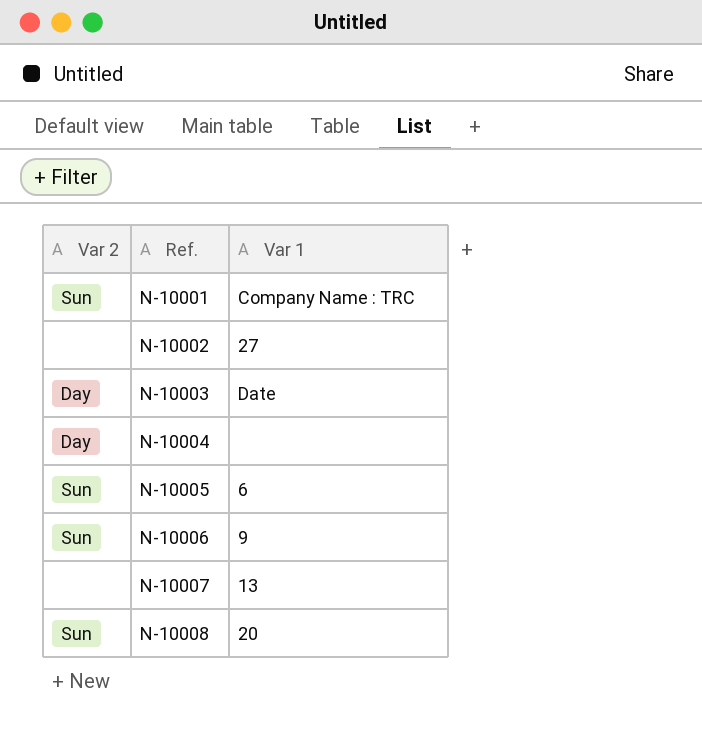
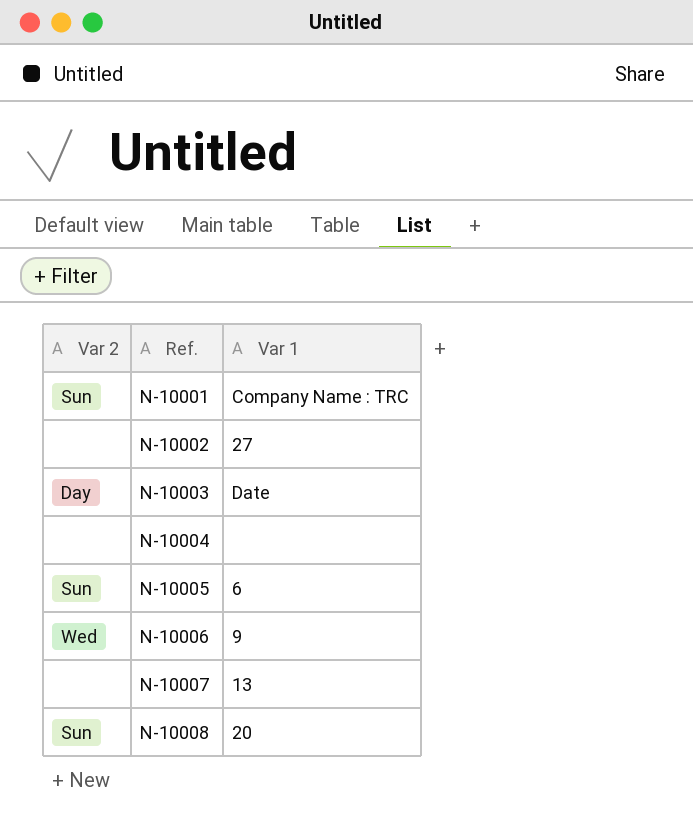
N-10004 | Var 2: Day -> none
N-10006 | Var 2: Sun -> Wed

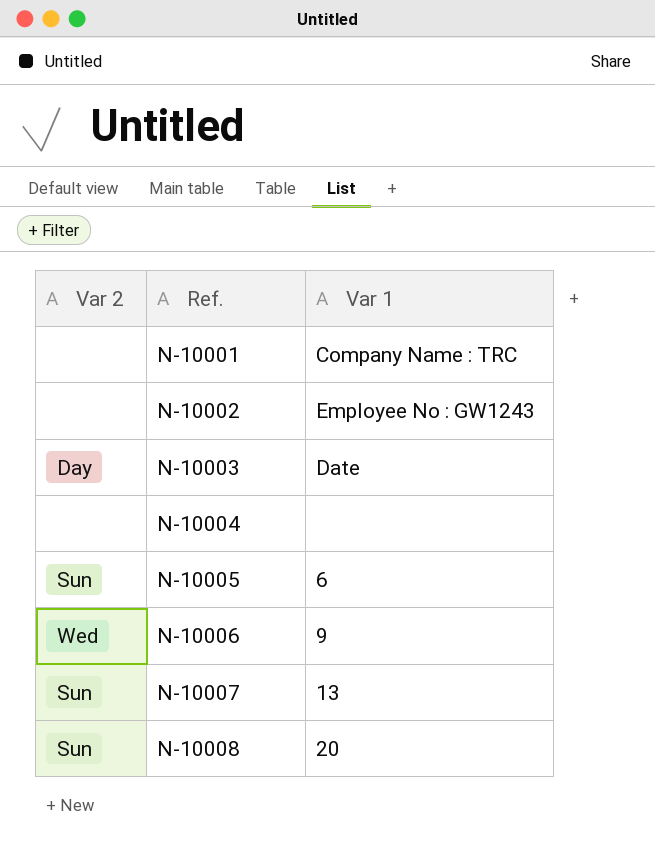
N-10001 | Var 2: Sun -> none
N-10002 | Var 1: 27 -> Employee No : GW1243
N-10007 | Var 2: none -> Sun

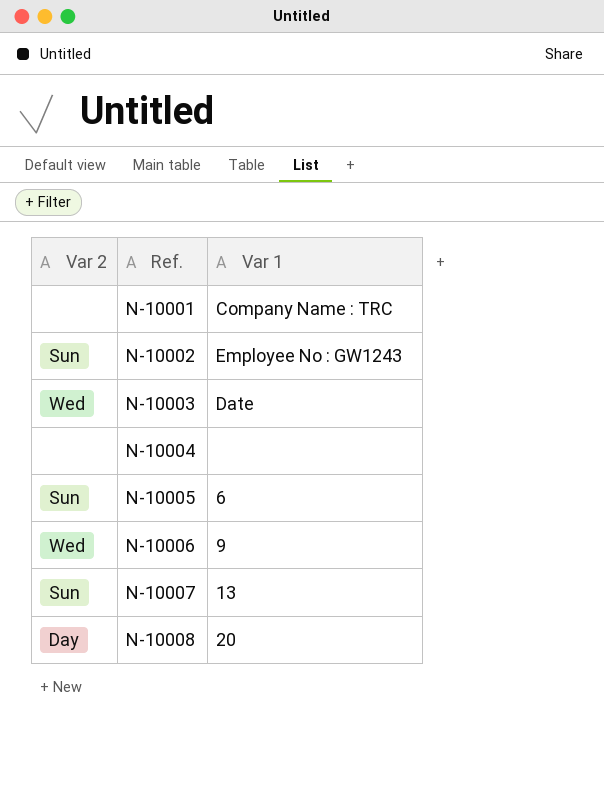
N-10002 | Var 2: none -> Sun
N-10003 | Var 2: Day -> Wed
N-10008 | Var 2: Sun -> Day

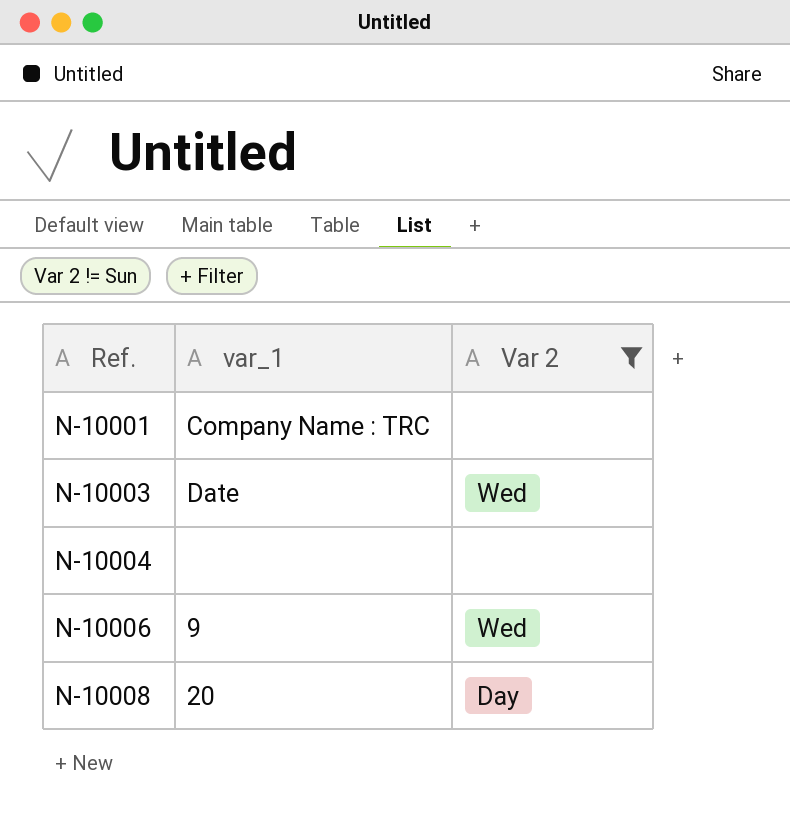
filter: none -> Var 2 != Sun
column name: Var 1 -> var_1
column Var 2 | position: 1 -> 3

